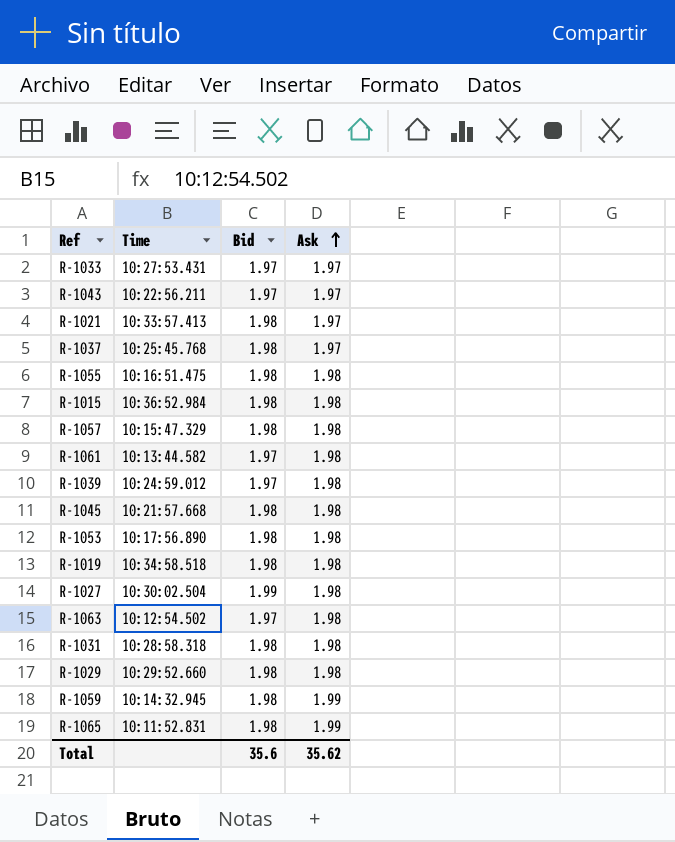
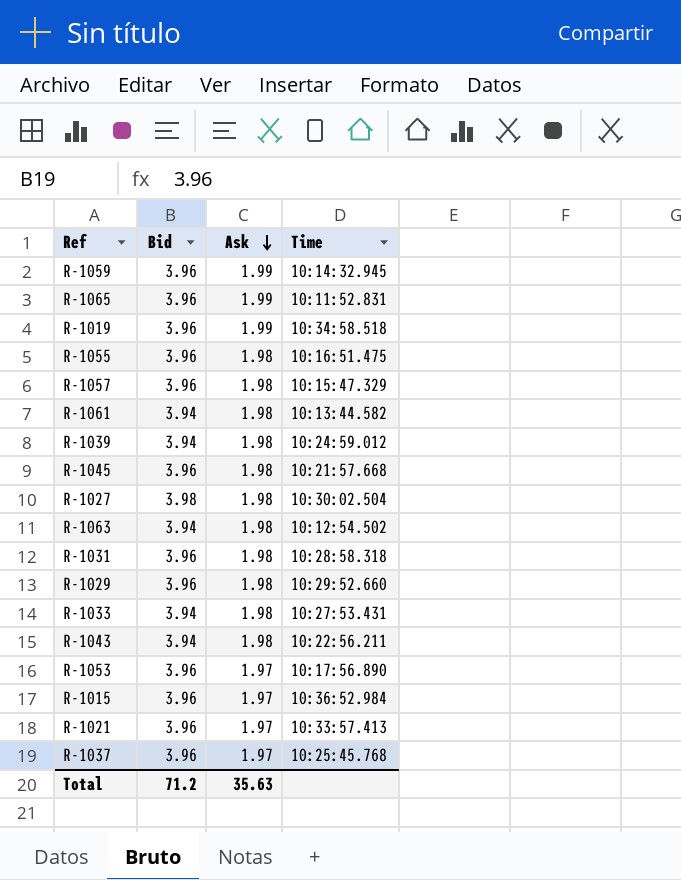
row order: Ask ascending -> Ask descending
column Time | position: 2 -> 4
R-1059 | Bid: 1.98 -> 3.96
R-1065 | Bid: 1.98 -> 3.96
R-1019 | Bid: 1.98 -> 3.96
R-1019 | Ask: 1.98 -> 1.99
R-1055 | Bid: 1.98 -> 3.96
R-1057 | Bid: 1.98 -> 3.96
R-1061 | Bid: 1.97 -> 3.94
R-1039 | Bid: 1.97 -> 3.94
R-1045 | Bid: 1.98 -> 3.96
R-1027 | Bid: 1.99 -> 3.98
R-1063 | Bid: 1.97 -> 3.94
R-1031 | Bid: 1.98 -> 3.96
R-1029 | Bid: 1.98 -> 3.96
R-1033 | Bid: 1.97 -> 3.94
R-1033 | Ask: 1.97 -> 1.98
R-1043 | Bid: 1.97 -> 3.94
R-1043 | Ask: 1.97 -> 1.98
R-1053 | Bid: 1.98 -> 3.96
R-1053 | Ask: 1.98 -> 1.97
R-1015 | Bid: 1.98 -> 3.96
R-1015 | Ask: 1.98 -> 1.97
R-1021 | Bid: 1.98 -> 3.96
R-1037 | Bid: 1.98 -> 3.96
Total | Bid: 35.6 -> 71.2
Total | Ask: 35.62 -> 35.63

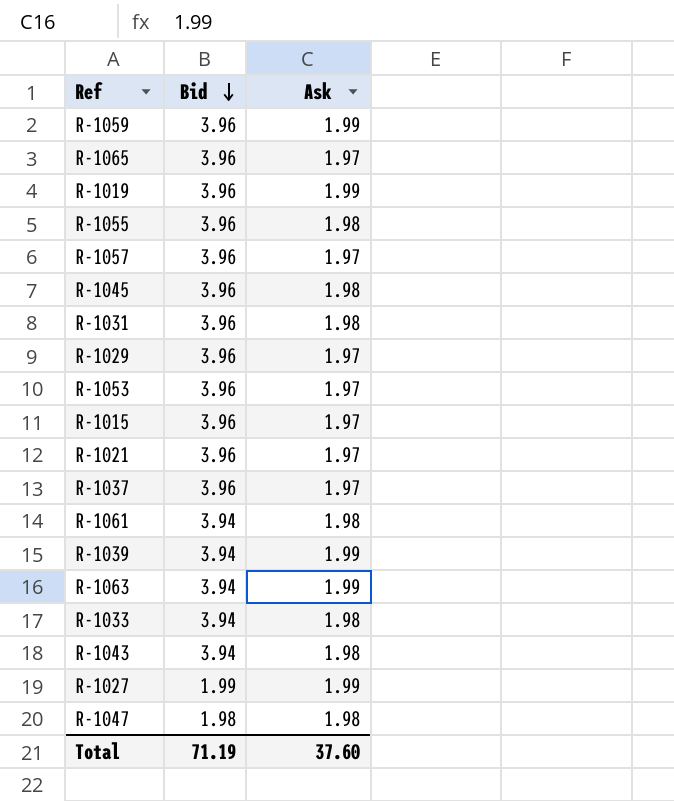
row order: Ask descending -> Bid descending
column Time | position: 4 -> none
R-1065 | Ask: 1.99 -> 1.97
R-1057 | Ask: 1.98 -> 1.97
R-1029 | Ask: 1.98 -> 1.97
R-1039 | Ask: 1.98 -> 1.99
R-1063 | Ask: 1.98 -> 1.99
R-1027 | Bid: 3.98 -> 1.99
R-1027 | Ask: 1.98 -> 1.99
row R-1047: none -> 1.98 | 1.98
Total | Bid: 71.2 -> 71.19
Total | Ask: 35.63 -> 37.60

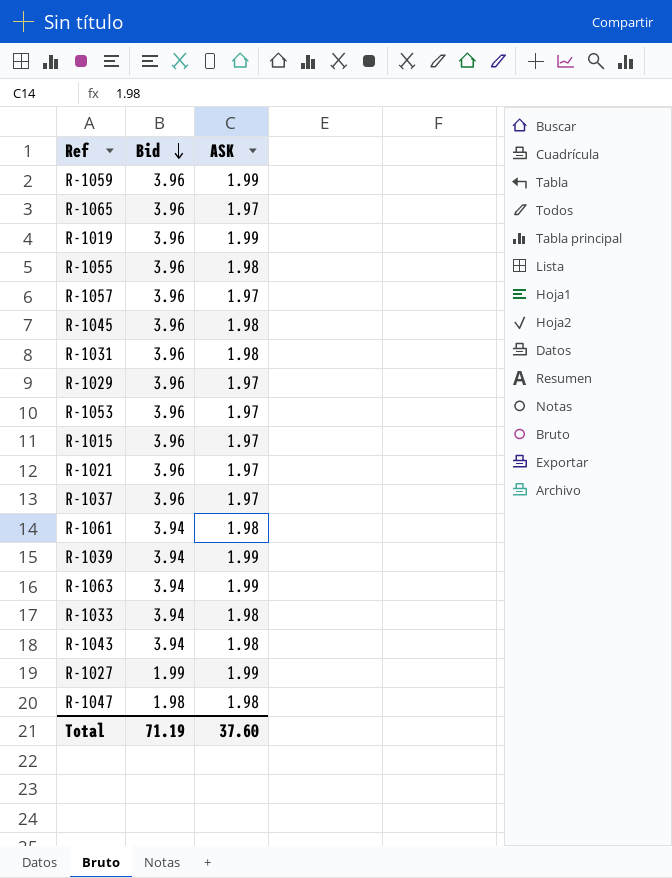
column name: Ask -> ASK

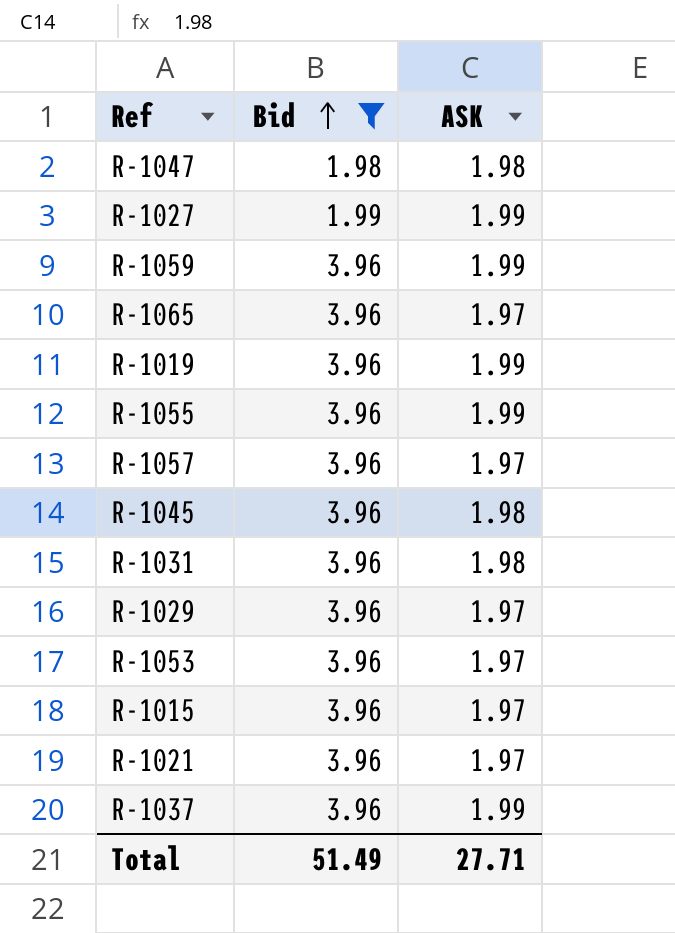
filter: none -> Bid != 3.94
row order: Bid descending -> Bid ascending
R-1055 | ASK: 1.98 -> 1.99
R-1037 | ASK: 1.97 -> 1.99
Total | Bid: 71.19 -> 51.49
Total | ASK: 37.60 -> 27.71

